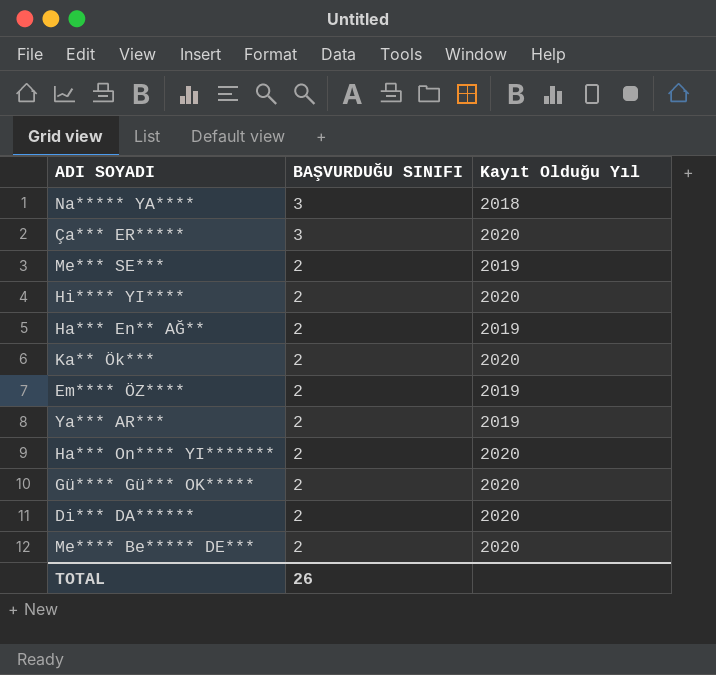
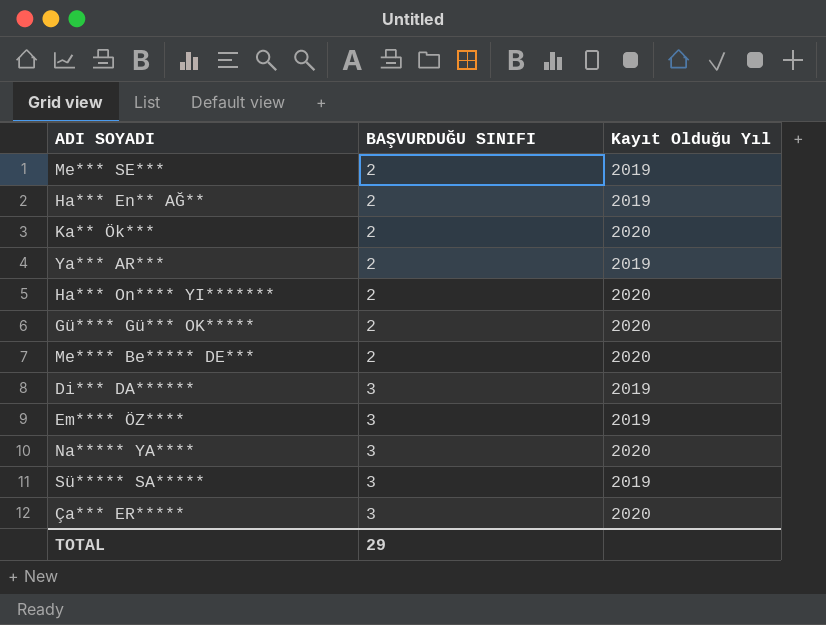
row order: BAŞVURDUĞU SINIFI descending -> BAŞVURDUĞU SINIFI ascending
row Hi**** YI****: 2 | 2020 -> none
Di*** DA****** | BAŞVURDUĞU SINIFI: 2 -> 3
Di*** DA****** | Kayıt Olduğu Yıl: 2020 -> 2019
Em**** ÖZ**** | BAŞVURDUĞU SINIFI: 2 -> 3
Na***** YA**** | Kayıt Olduğu Yıl: 2018 -> 2020
row Sü***** SA*****: none -> 3 | 2019
TOTAL | BAŞVURDUĞU SINIFI: 26 -> 29

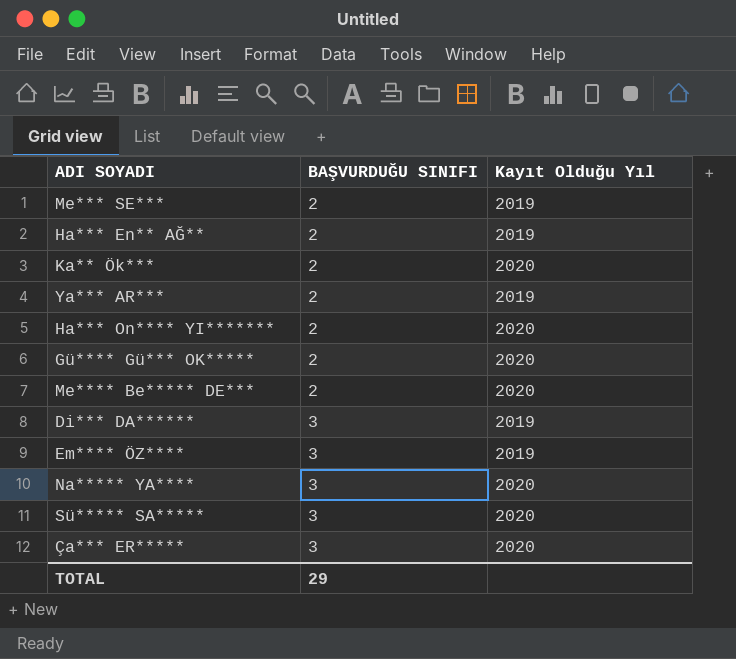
Sü***** SA***** | Kayıt Olduğu Yıl: 2019 -> 2020

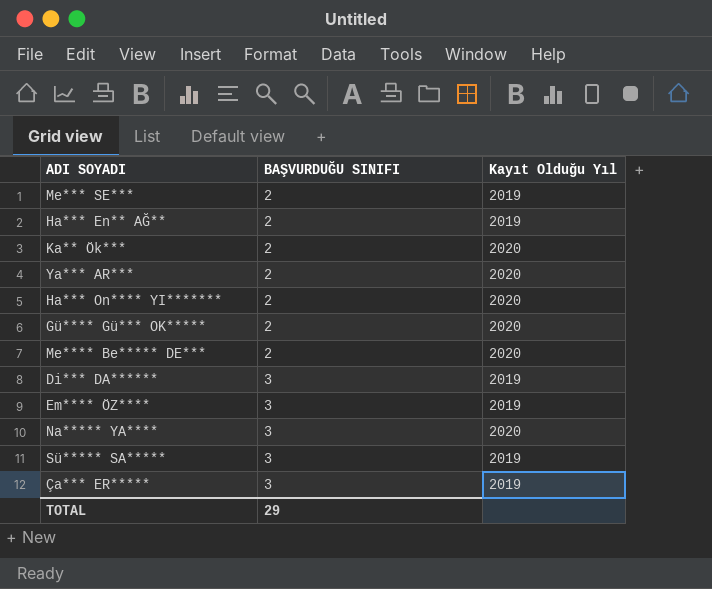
Ya*** AR*** | Kayıt Olduğu Yıl: 2019 -> 2020
Sü***** SA***** | Kayıt Olduğu Yıl: 2020 -> 2019
Ça*** ER***** | Kayıt Olduğu Yıl: 2020 -> 2019

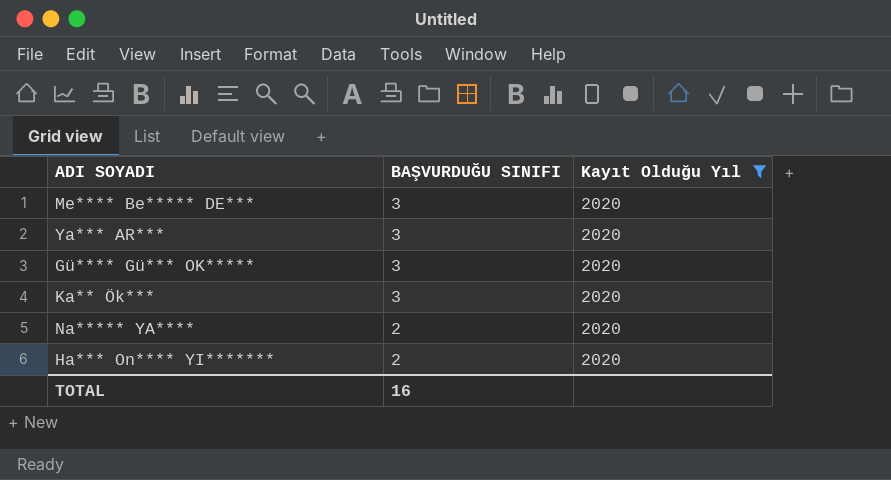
filter: none -> Kayıt Olduğu Yıl = 2020
row order: BAŞVURDUĞU SINIFI ascending -> BAŞVURDUĞU SINIFI descending
Me**** Be***** DE*** | BAŞVURDUĞU SINIFI: 2 -> 3
Ya*** AR*** | BAŞVURDUĞU SINIFI: 2 -> 3
Gü**** Gü*** OK***** | BAŞVURDUĞU SINIFI: 2 -> 3
Ka** Ök*** | BAŞVURDUĞU SINIFI: 2 -> 3
Na***** YA**** | BAŞVURDUĞU SINIFI: 3 -> 2
TOTAL | BAŞVURDUĞU SINIFI: 29 -> 16

